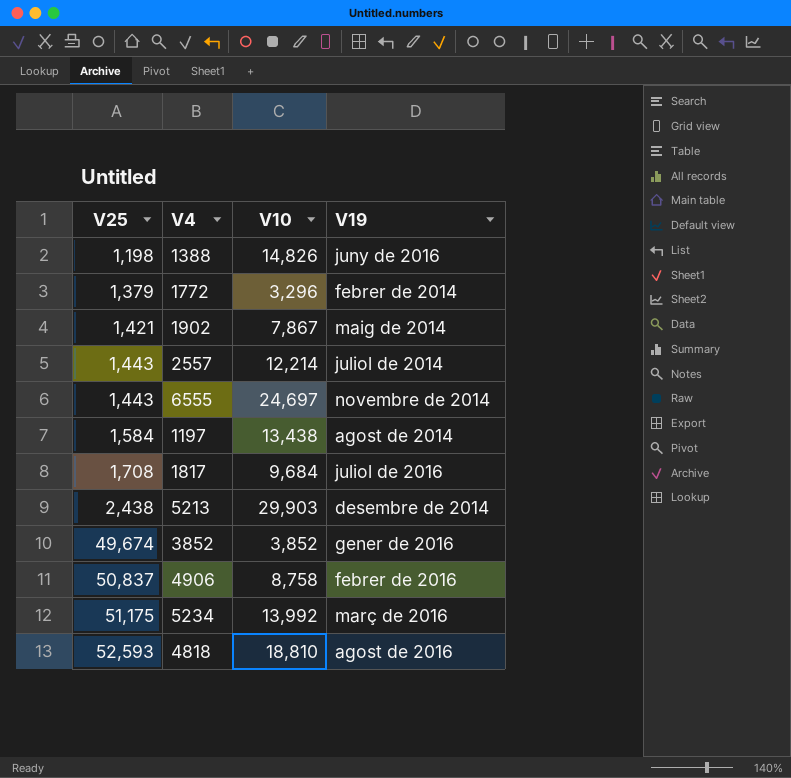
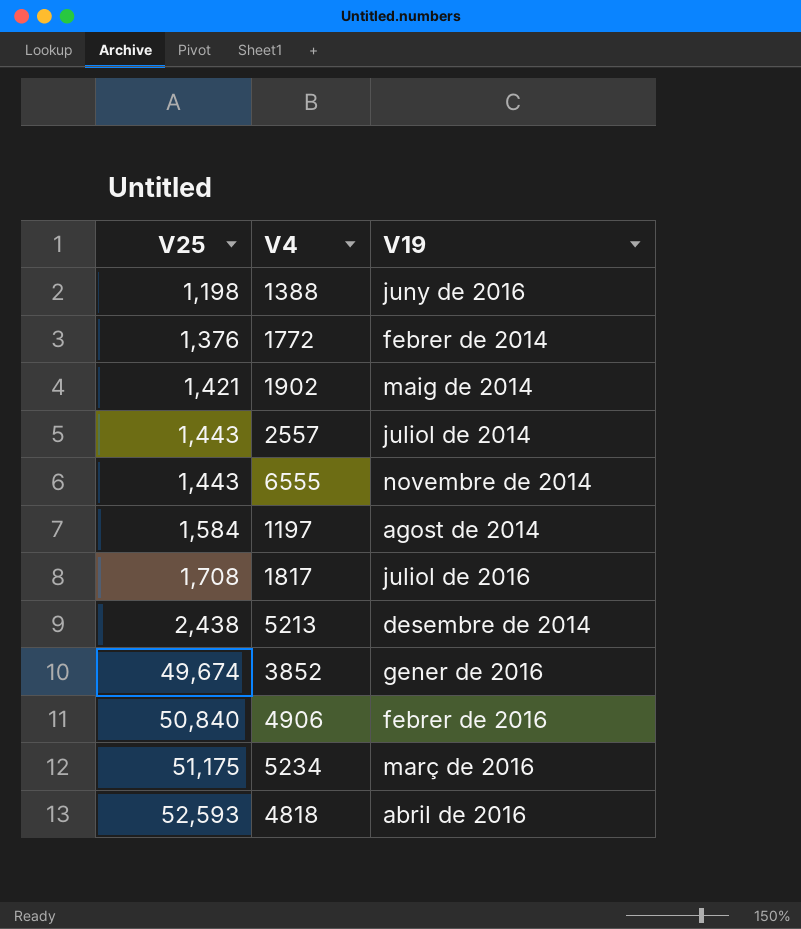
column V10 | position: 3 -> none
1772 | V25: 1,379 -> 1,376
4906 | V25: 50,837 -> 50,840
4818 | V19: agost de 2016 -> abril de 2016

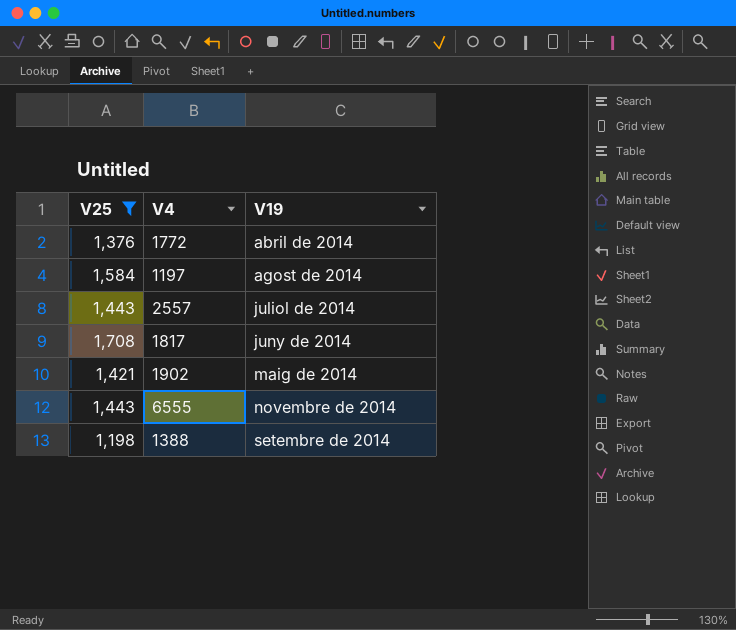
filter: none -> V25 <= 1,708
row order: V25 ascending -> V19 ascending
1772 | V19: febrer de 2014 -> abril de 2014
1817 | V19: juliol de 2016 -> juny de 2014
1388 | V19: juny de 2016 -> setembre de 2014

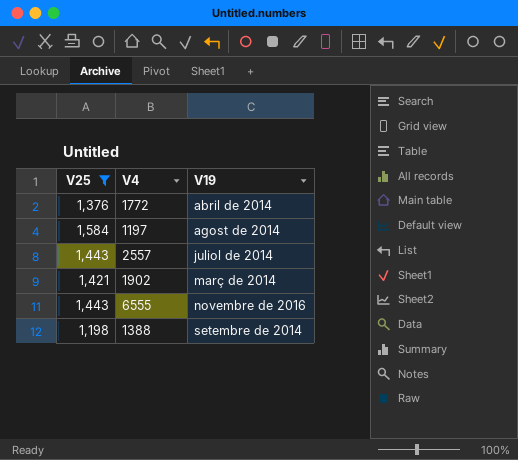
row 1817: 1,708 | juny de 2014 -> none
1902 | V19: maig de 2014 -> març de 2014
6555 | V19: novembre de 2014 -> novembre de 2016

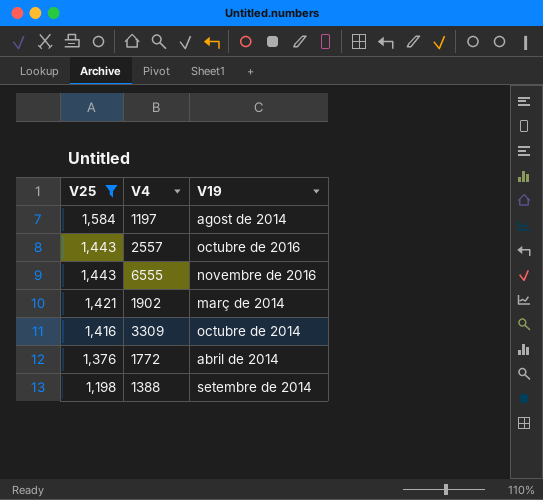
row order: V19 ascending -> V25 descending
2557 | V19: juliol de 2014 -> octubre de 2016
row 3309: none -> 1,416 | octubre de 2014

